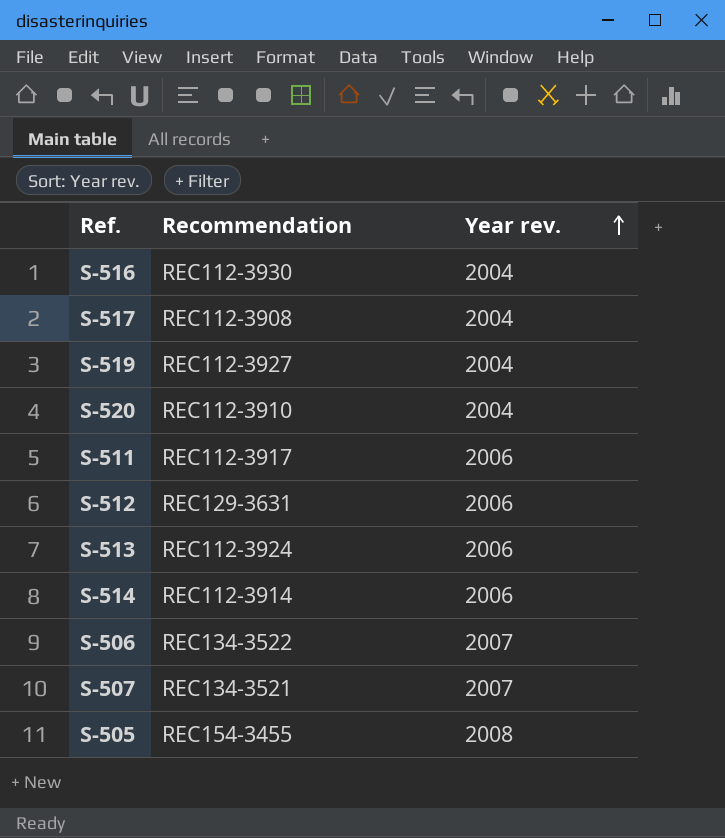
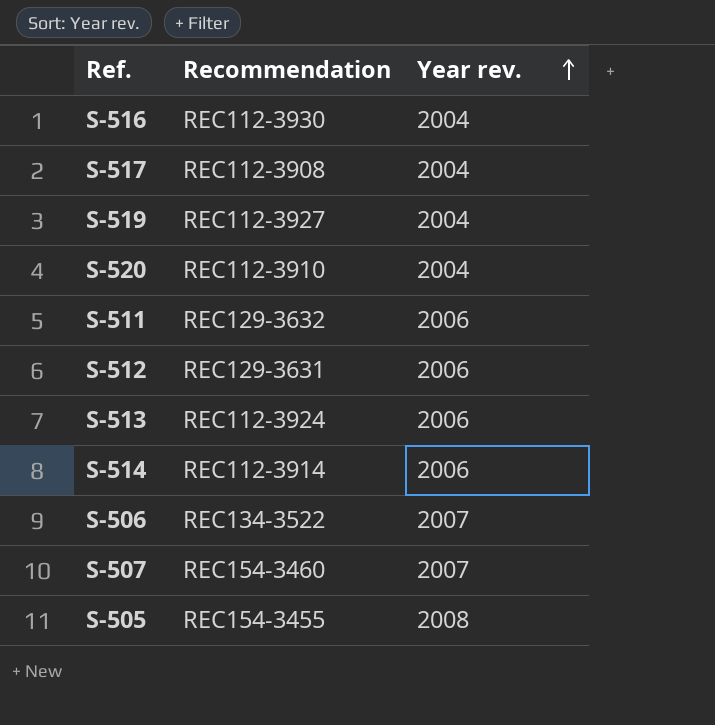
S-511 | Recommendation: REC112-3917 -> REC129-3632
S-507 | Recommendation: REC134-3521 -> REC154-3460

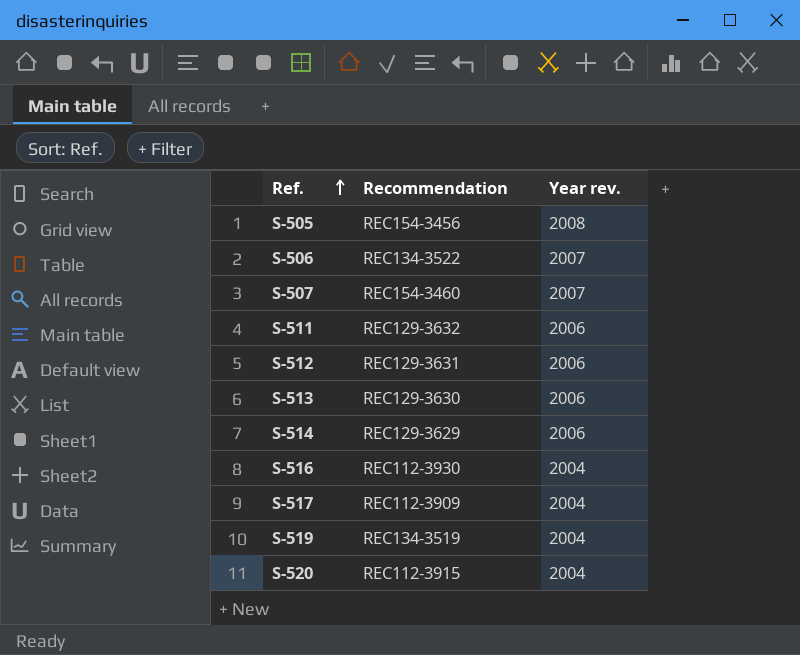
row order: Year rev. ascending -> Ref. ascending
S-505 | Recommendation: REC154-3455 -> REC154-3456
S-513 | Recommendation: REC112-3924 -> REC129-3630
S-514 | Recommendation: REC112-3914 -> REC129-3629
S-517 | Recommendation: REC112-3908 -> REC112-3909
S-519 | Recommendation: REC112-3927 -> REC134-3519
S-520 | Recommendation: REC112-3910 -> REC112-3915

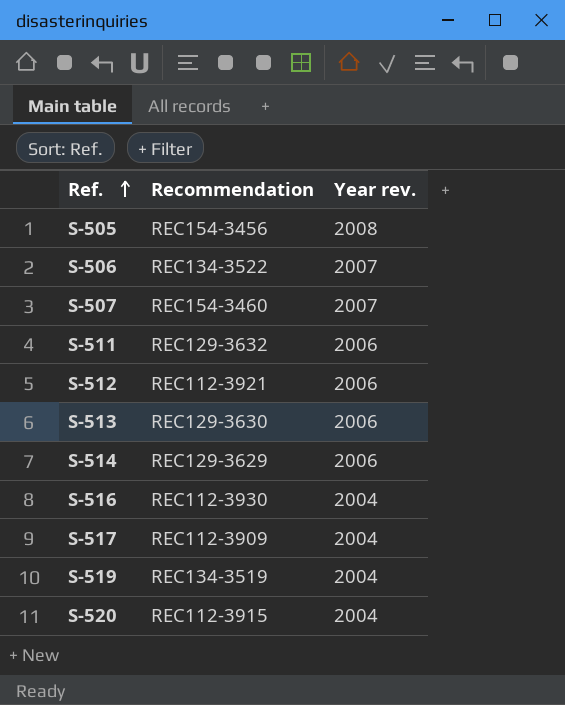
S-512 | Recommendation: REC129-3631 -> REC112-3921

